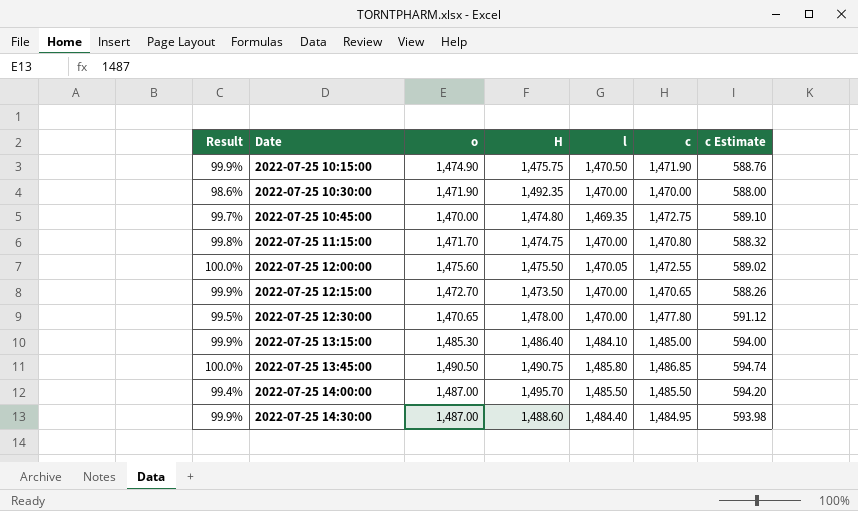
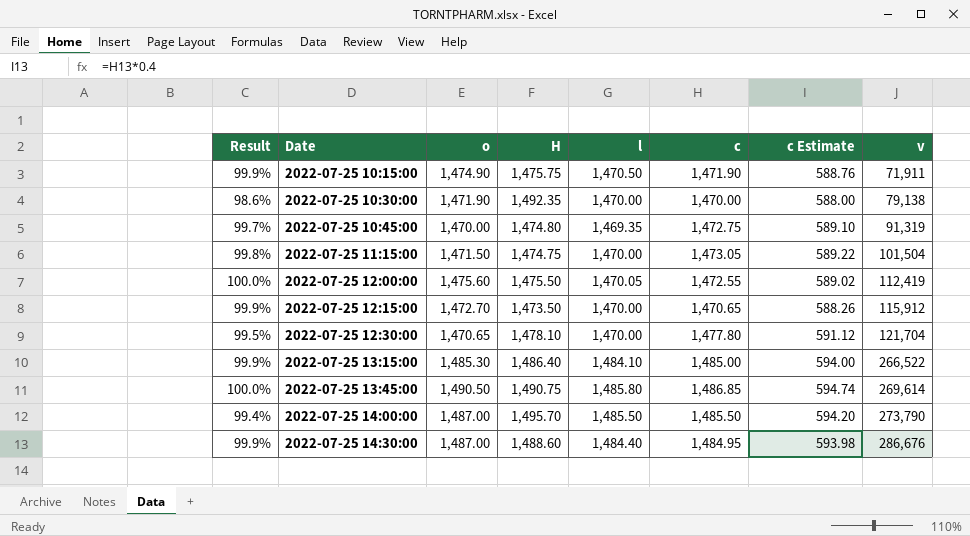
column v | position: none -> 8
2022-07-25 11:15:00 | o: 1,471.70 -> 1,471.50
2022-07-25 11:15:00 | c: 1,470.80 -> 1,473.05
2022-07-25 11:15:00 | c Estimate: 588.32 -> 589.22
2022-07-25 12:30:00 | H: 1,478.00 -> 1,478.10

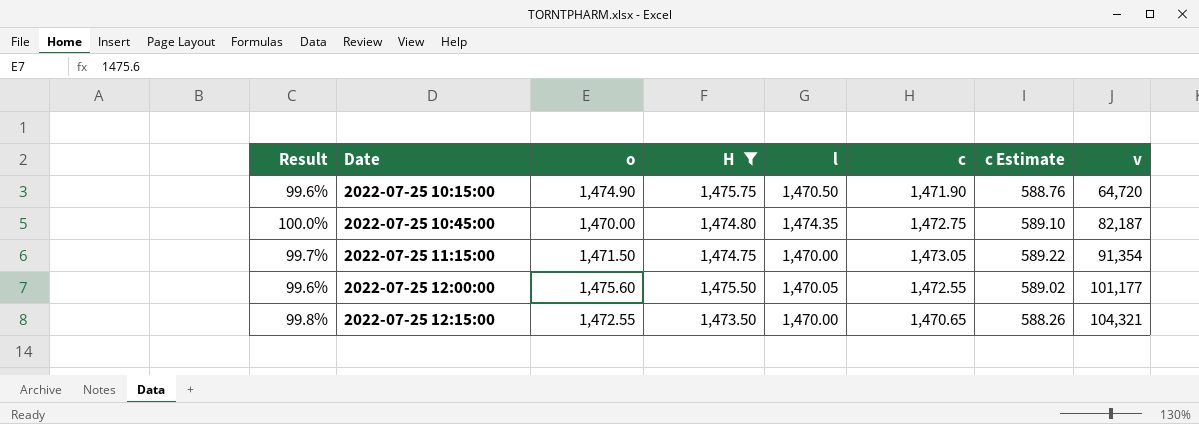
filter: none -> H <= 1,475.75
column Result | formula: [o] / [H] -> [l] / [H]
2022-07-25 10:15:00 | v: 71,911 -> 64,720
2022-07-25 10:45:00 | l: 1,469.35 -> 1,474.35
2022-07-25 10:45:00 | v: 91,319 -> 82,187
2022-07-25 11:15:00 | v: 101,504 -> 91,354
2022-07-25 12:00:00 | v: 112,419 -> 101,177
2022-07-25 12:15:00 | o: 1,472.70 -> 1,472.55
2022-07-25 12:15:00 | v: 115,912 -> 104,321

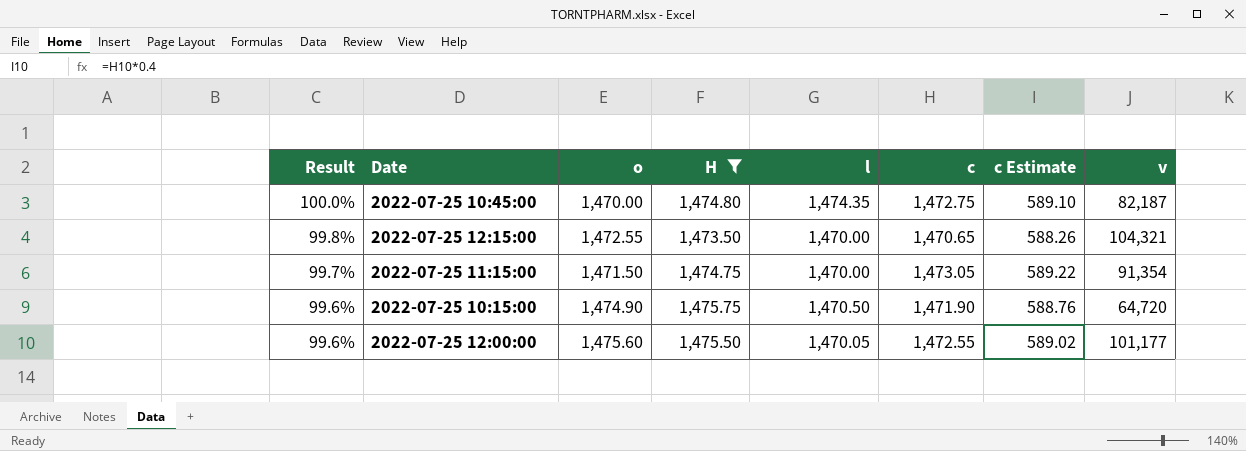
row order: Date ascending -> Result descending

